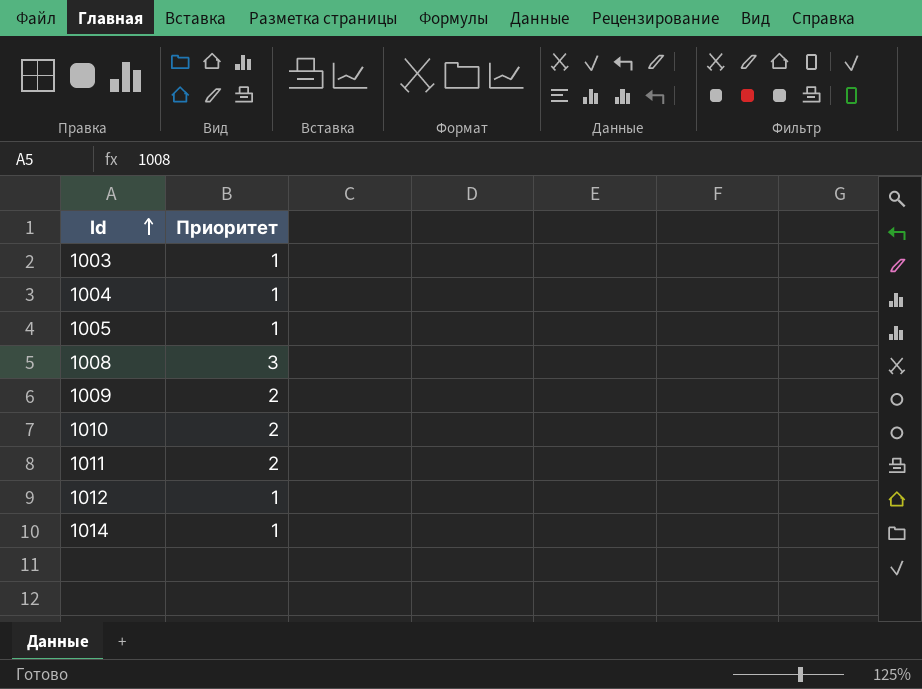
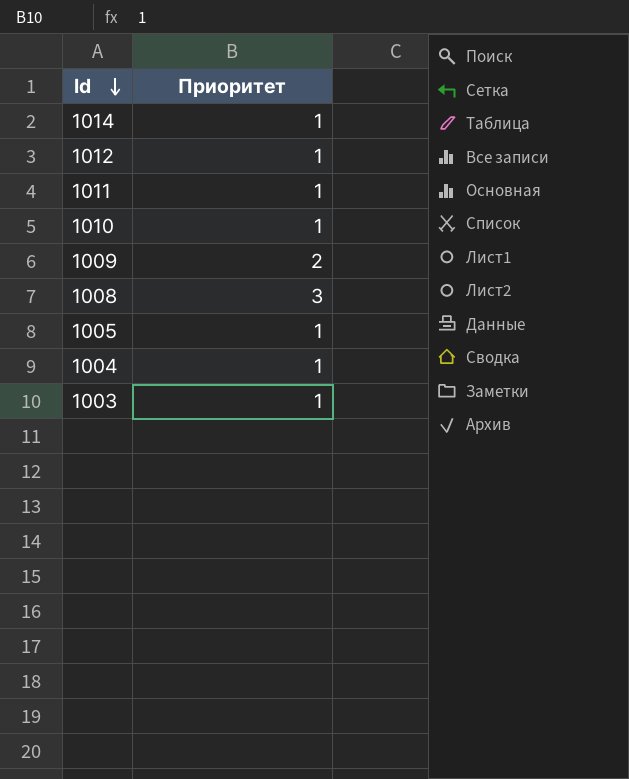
row order: Id ascending -> Id descending
1011 | Приоритет: 2 -> 1
1010 | Приоритет: 2 -> 1

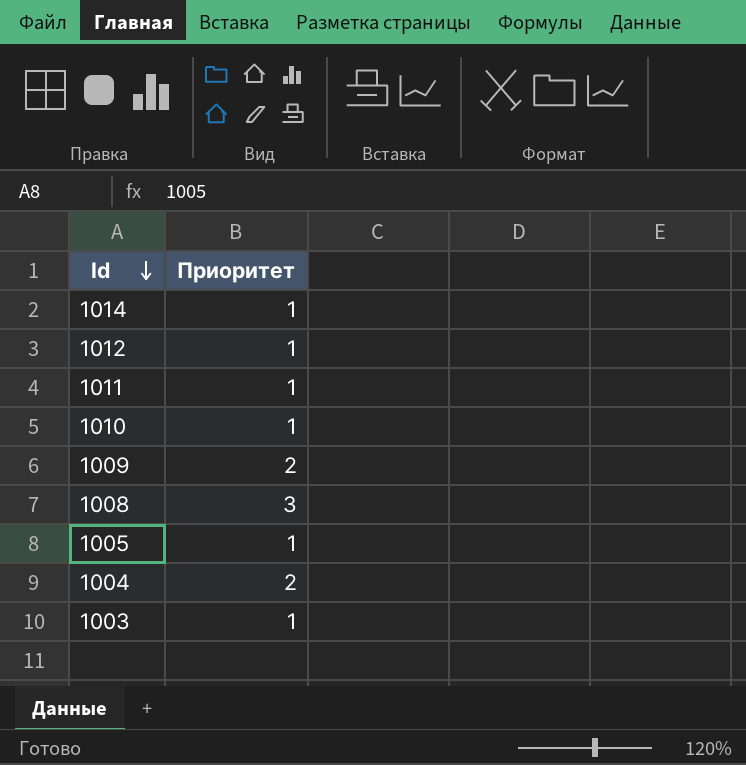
1004 | Приоритет: 1 -> 2

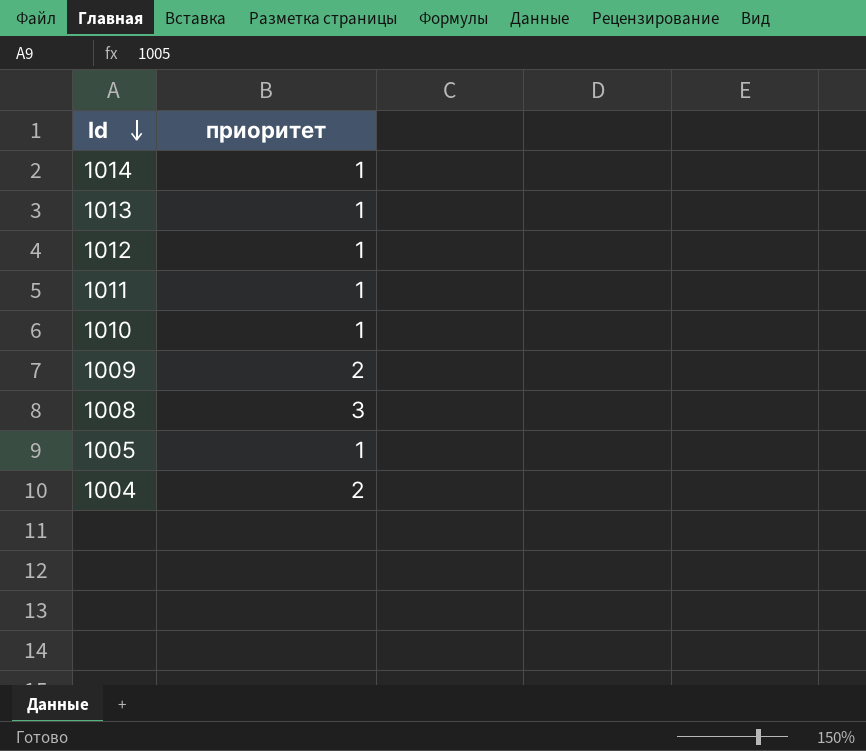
column name: Приоритет -> приоритет
row 1003: 1 -> none
row 1013: none -> 1

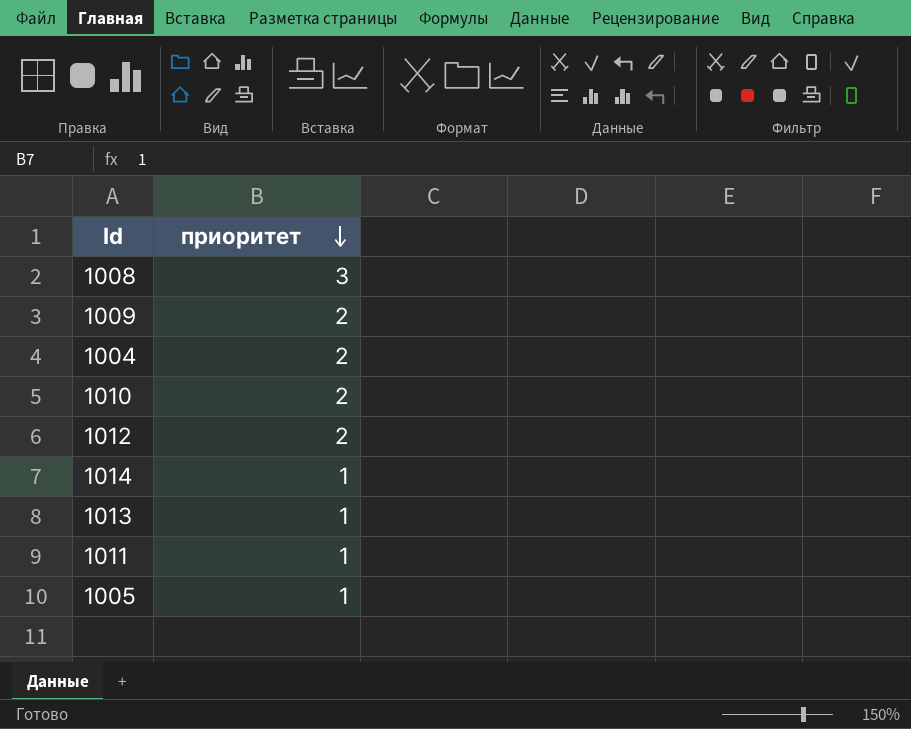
row order: Id descending -> приоритет descending
1010 | приоритет: 1 -> 2
1012 | приоритет: 1 -> 2

